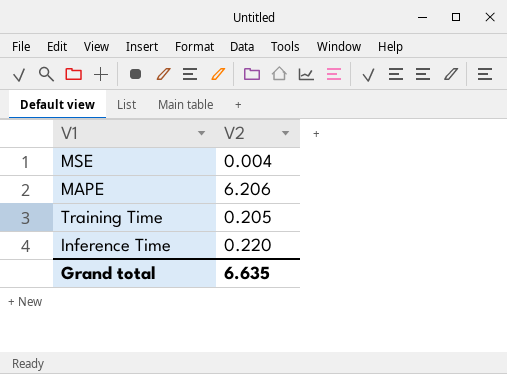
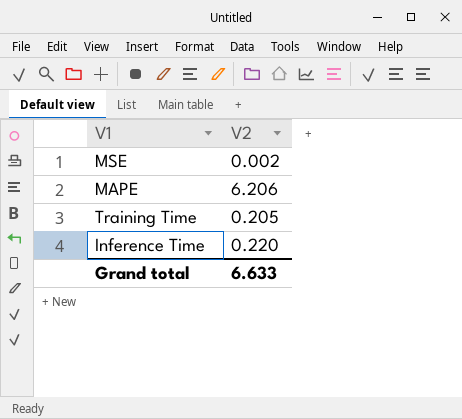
MSE | V2: 0.004 -> 0.002
Grand total | V2: 6.635 -> 6.633

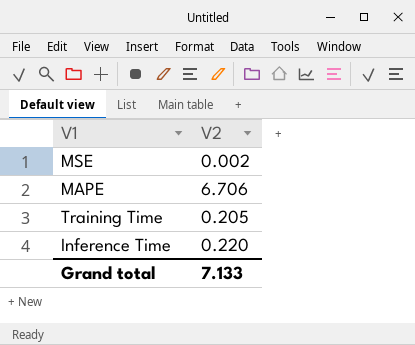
MAPE | V2: 6.206 -> 6.706
Grand total | V2: 6.633 -> 7.133

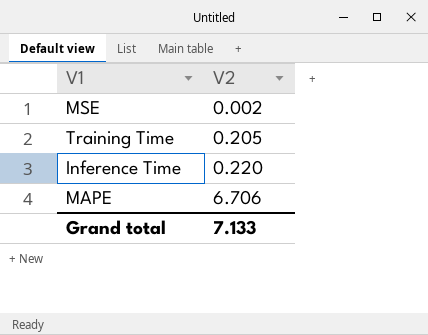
row order: none -> V2 ascending

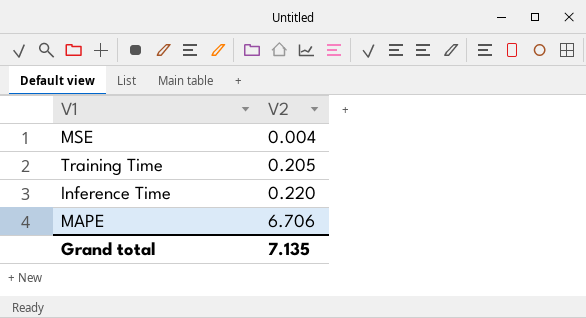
MSE | V2: 0.002 -> 0.004
Grand total | V2: 7.133 -> 7.135

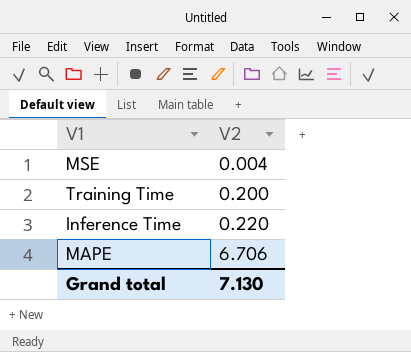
Training Time | V2: 0.205 -> 0.200
Grand total | V2: 7.135 -> 7.130

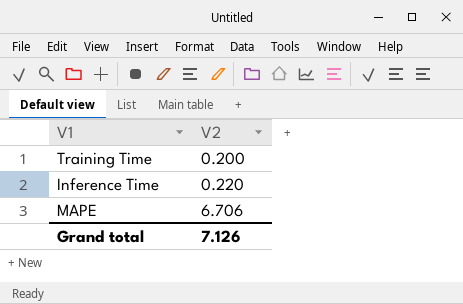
row MSE: 0.004 -> none
Grand total | V2: 7.130 -> 7.126

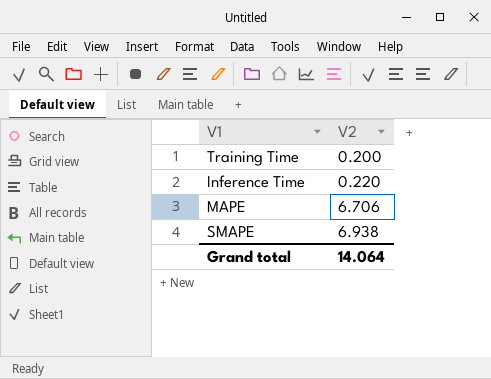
row SMAPE: none -> 6.938
Grand total | V2: 7.126 -> 14.064

